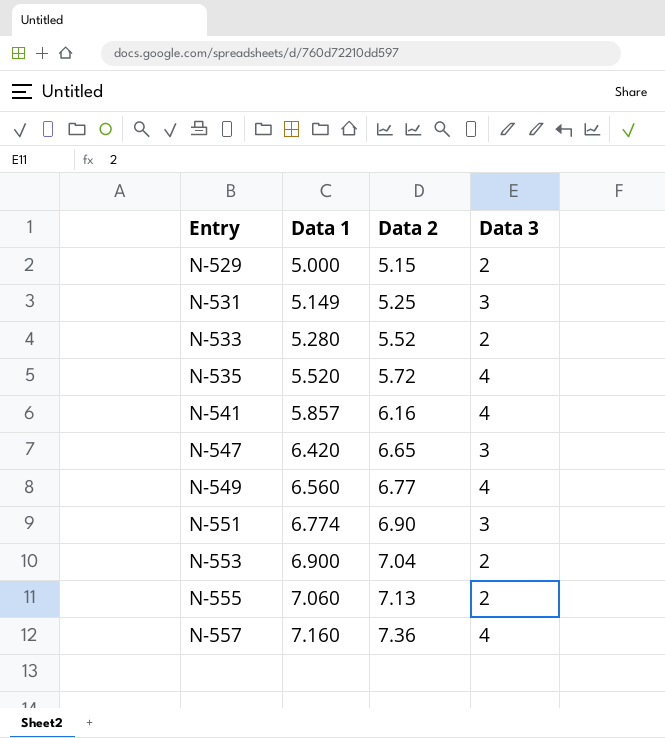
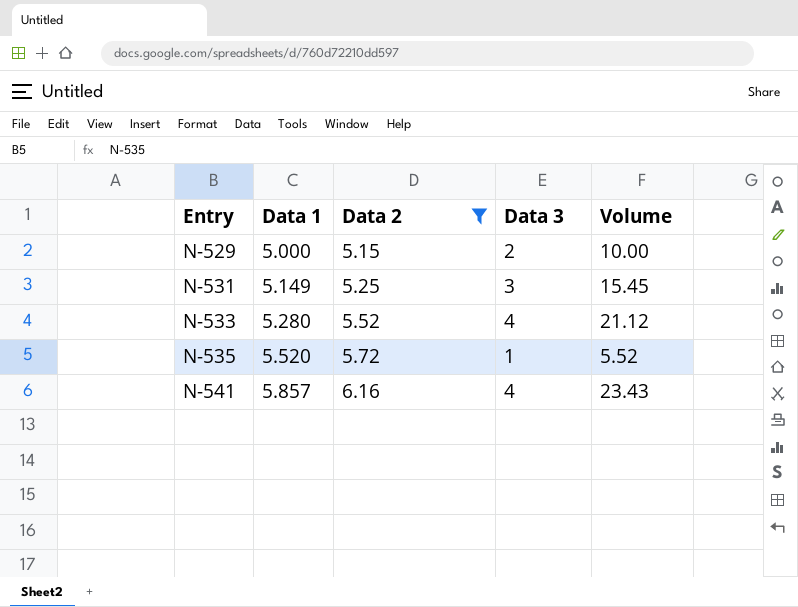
filter: none -> Data 2 <= 6.16
column Volume | formula: none -> [Data 1] * [Data 3]
N-533 | Data 3: 2 -> 4
N-535 | Data 3: 4 -> 1

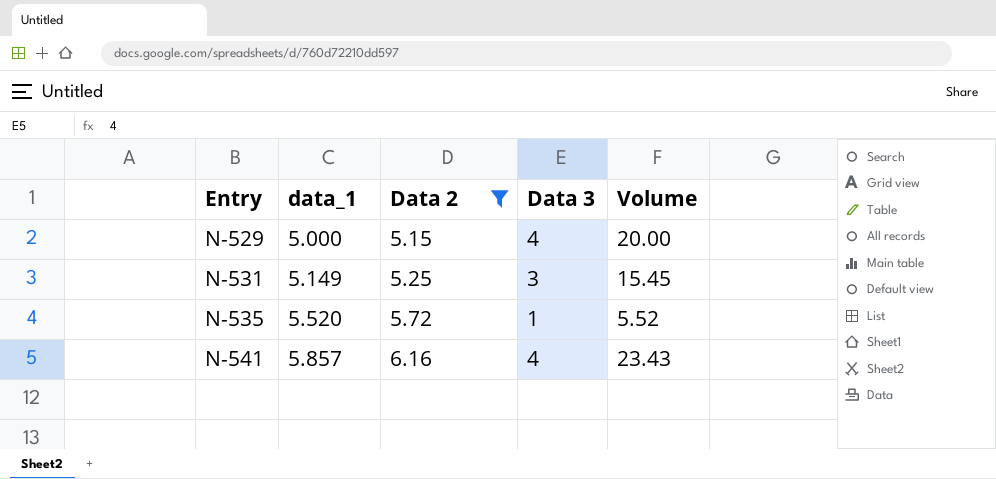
column name: Data 1 -> data_1
row N-533: 5.280 | 5.52 | 4 | 21.12 -> none
N-529 | Data 3: 2 -> 4
N-529 | Volume: 10.00 -> 20.00

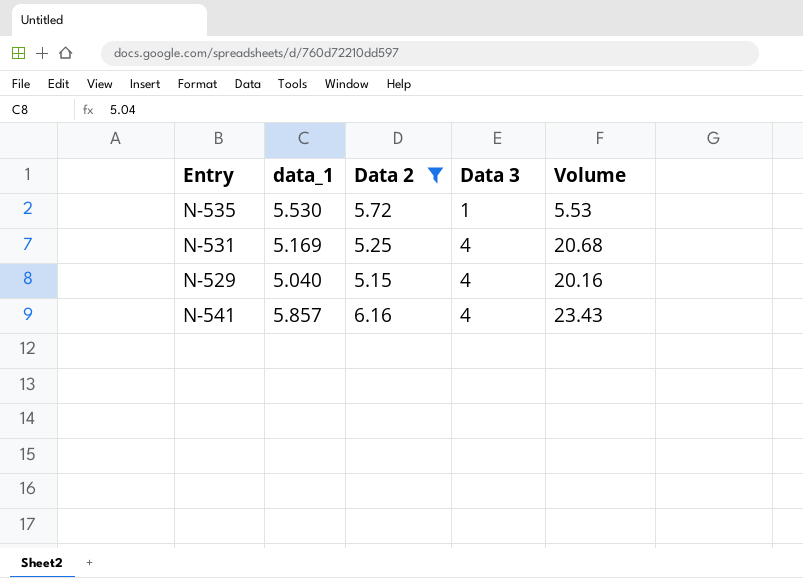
row order: Entry ascending -> Data 3 ascending
N-535 | data_1: 5.520 -> 5.530
N-535 | Volume: 5.52 -> 5.53
N-531 | data_1: 5.149 -> 5.169
N-531 | Data 3: 3 -> 4
N-531 | Volume: 15.45 -> 20.68
N-529 | data_1: 5.000 -> 5.040
N-529 | Volume: 20.00 -> 20.16

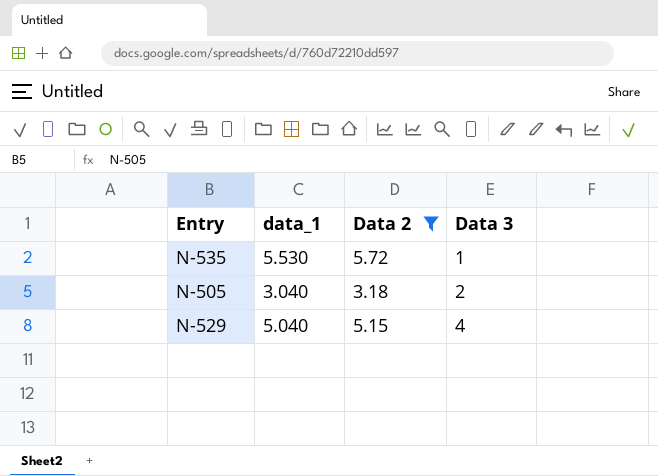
column Volume | formula: [data_1] * [Data 3] -> none
row N-531: 5.169 | 5.25 | 4 | 20.68 -> none
row N-541: 5.857 | 6.16 | 4 | 23.43 -> none
row N-505: none -> 3.040 | 3.18 | 2

